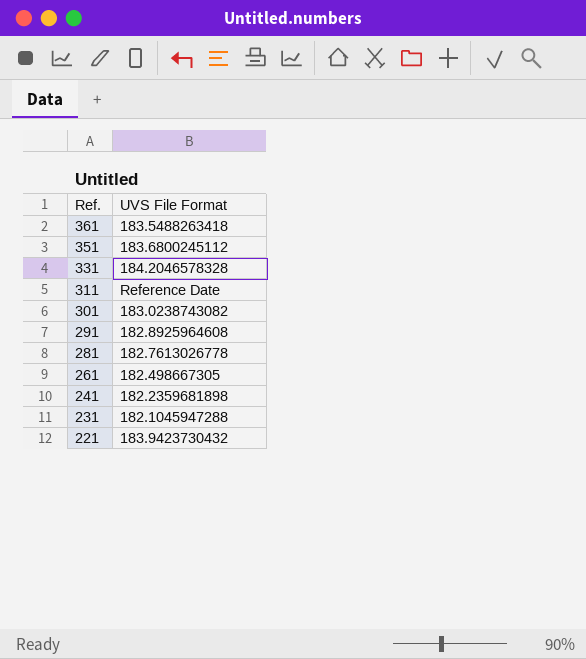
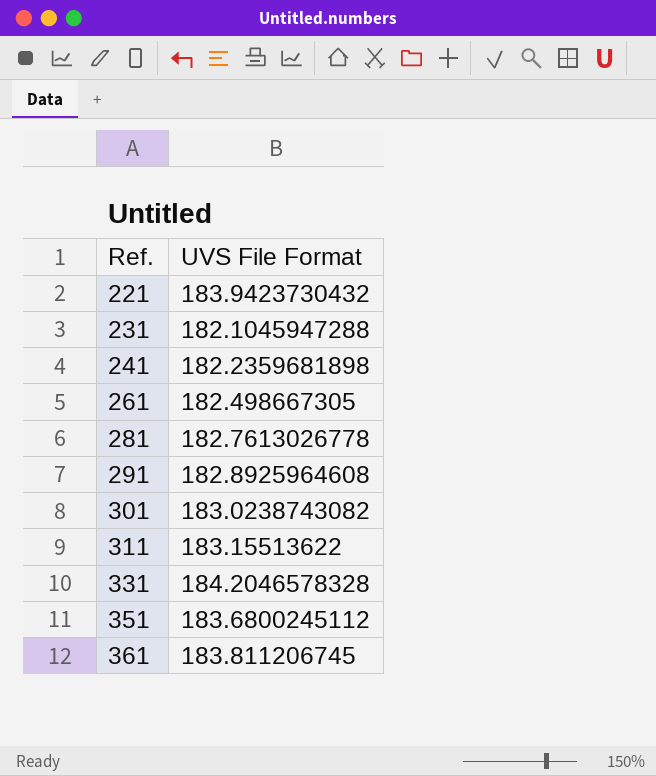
row order: Ref. descending -> Ref. ascending
311 | UVS File Format: Reference Date -> 183.15513622
361 | UVS File Format: 183.5488263418 -> 183.811206745

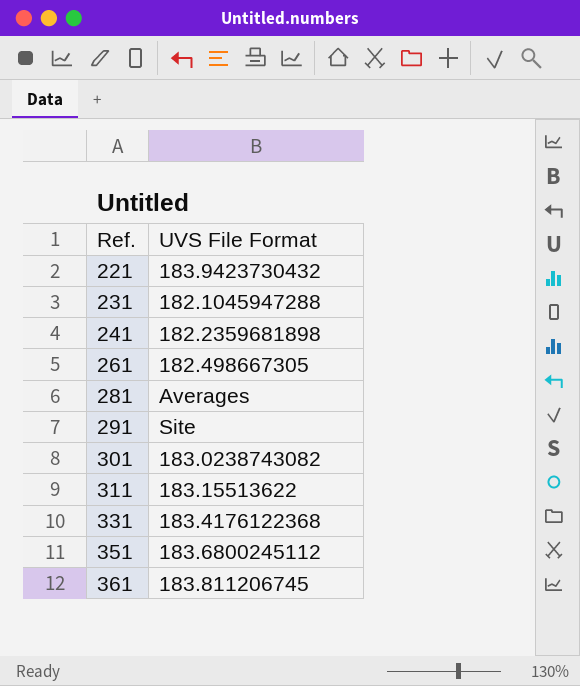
281 | UVS File Format: 182.7613026778 -> Averages
291 | UVS File Format: 182.8925964608 -> Site
331 | UVS File Format: 184.2046578328 -> 183.4176122368

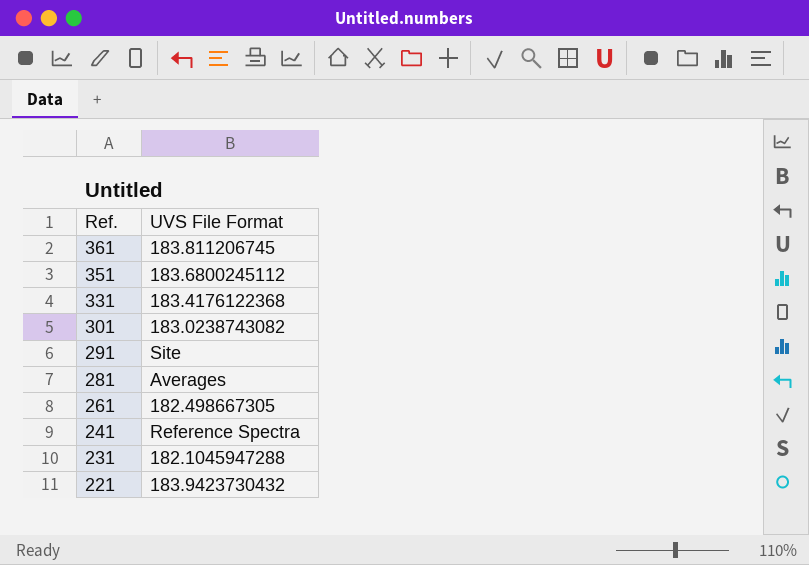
row order: Ref. ascending -> Ref. descending
row 311: 183.15513622 -> none
241 | UVS File Format: 182.2359681898 -> Reference Spectra

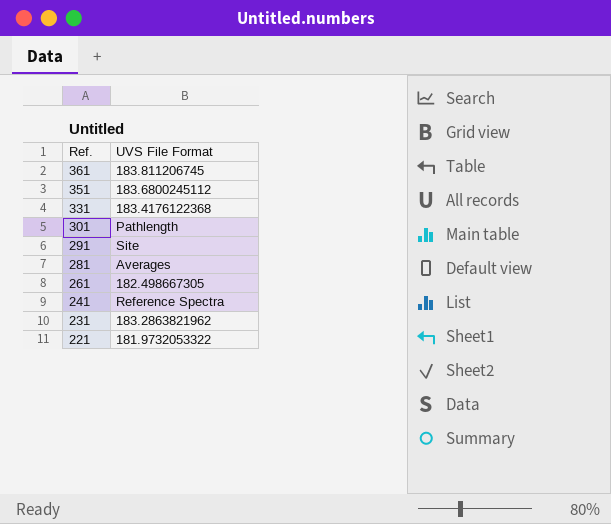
301 | UVS File Format: 183.0238743082 -> Pathlength
231 | UVS File Format: 182.1045947288 -> 183.2863821962
221 | UVS File Format: 183.9423730432 -> 181.9732053322

